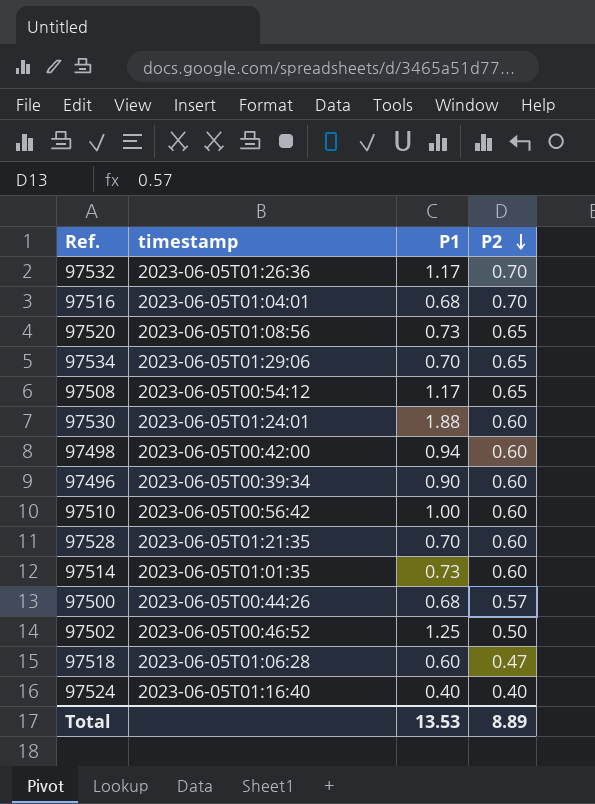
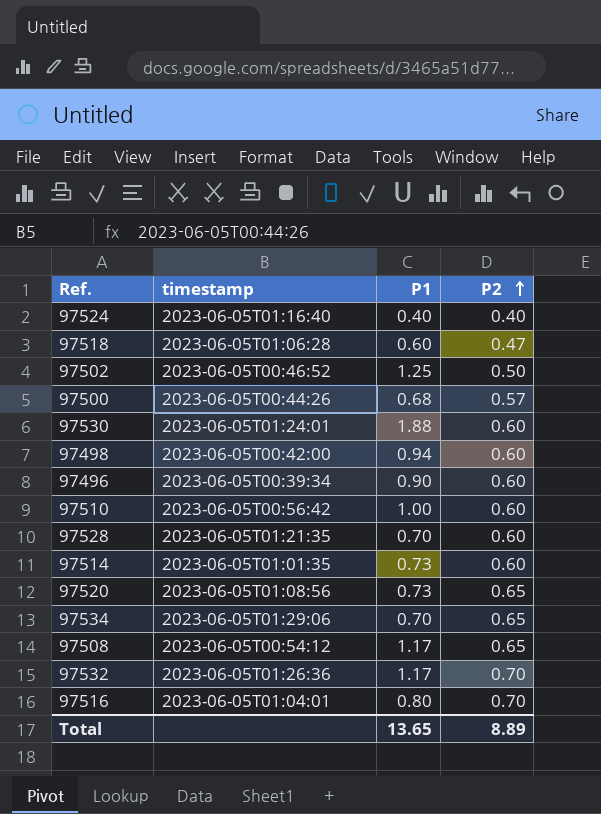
row order: P2 descending -> P2 ascending
97516 | P1: 0.68 -> 0.80
Total | P1: 13.53 -> 13.65

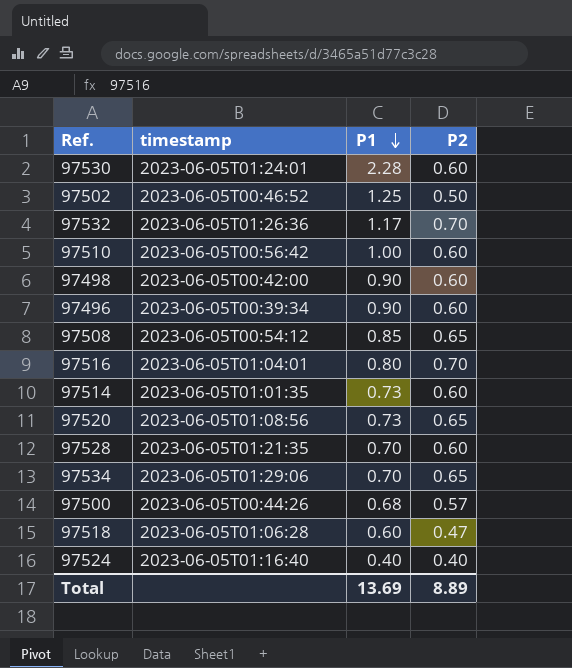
row order: P2 ascending -> P1 descending
97530 | P1: 1.88 -> 2.28
97498 | P1: 0.94 -> 0.90
97508 | P1: 1.17 -> 0.85
Total | P1: 13.65 -> 13.69

